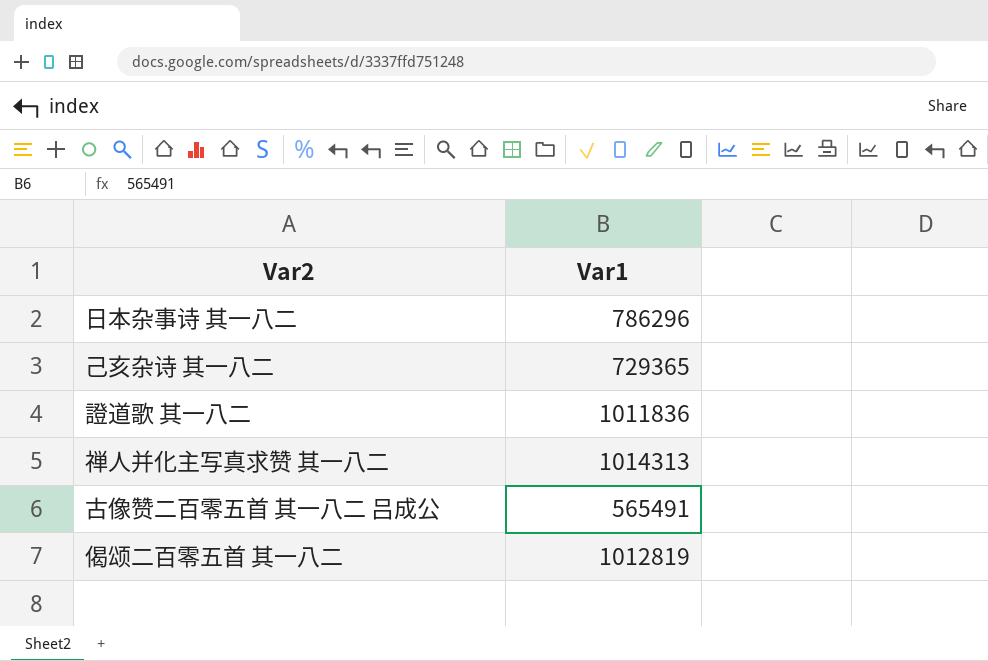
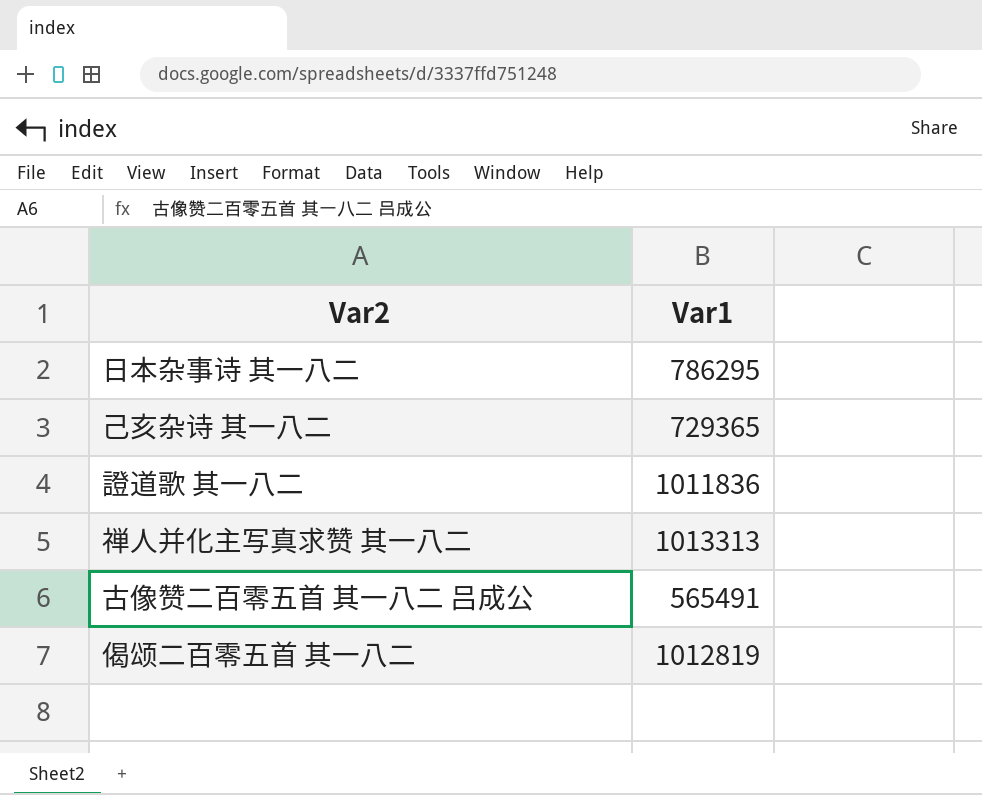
日本杂事诗 其一八二 | Var1: 786296 -> 786295
禅人并化主写真求赞 其一八二 | Var1: 1014313 -> 1013313

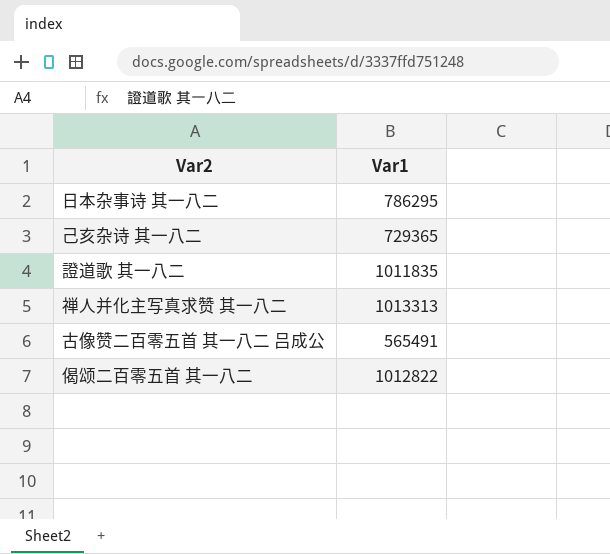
證道歌 其一八二 | Var1: 1011836 -> 1011835
偈颂二百零五首 其一八二 | Var1: 1012819 -> 1012822

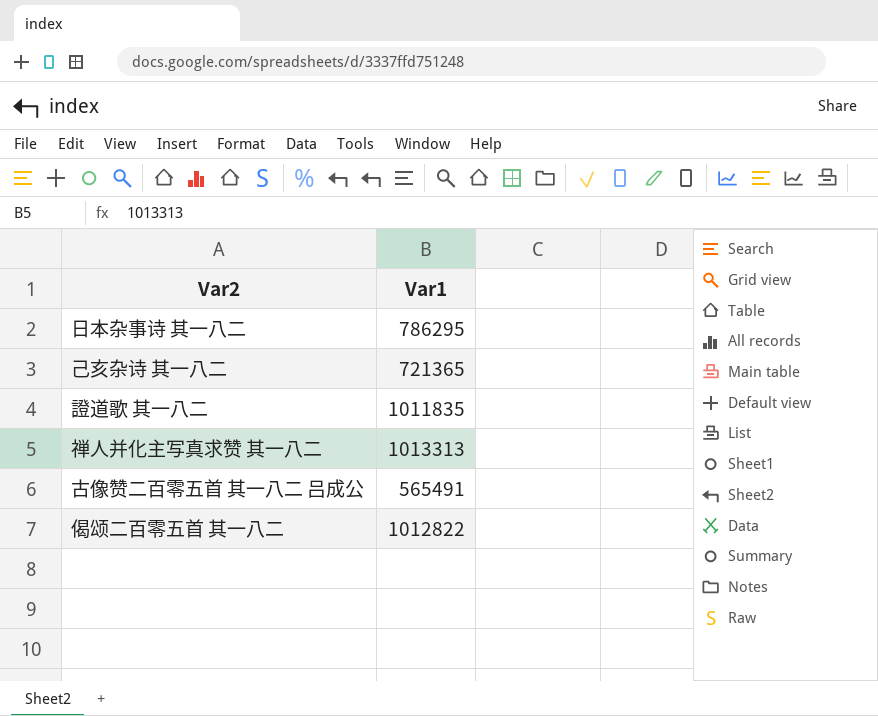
己亥杂诗 其一八二 | Var1: 729365 -> 721365

